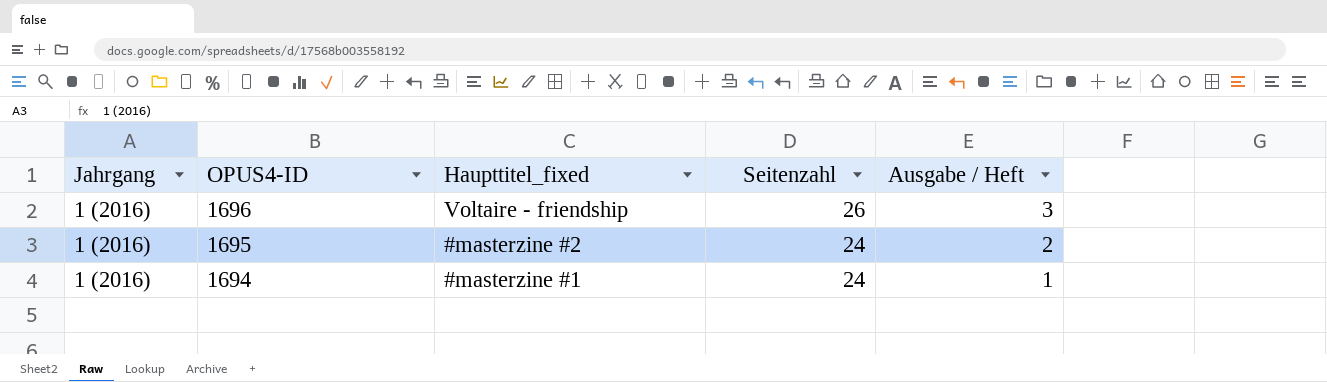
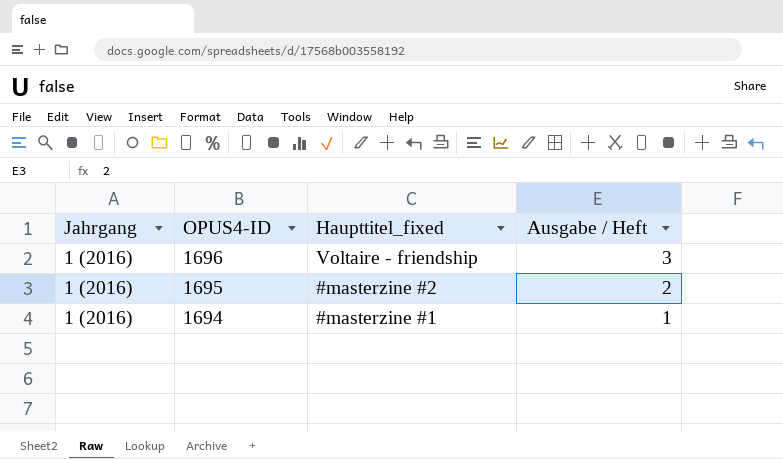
column Seitenzahl | position: 4 -> none

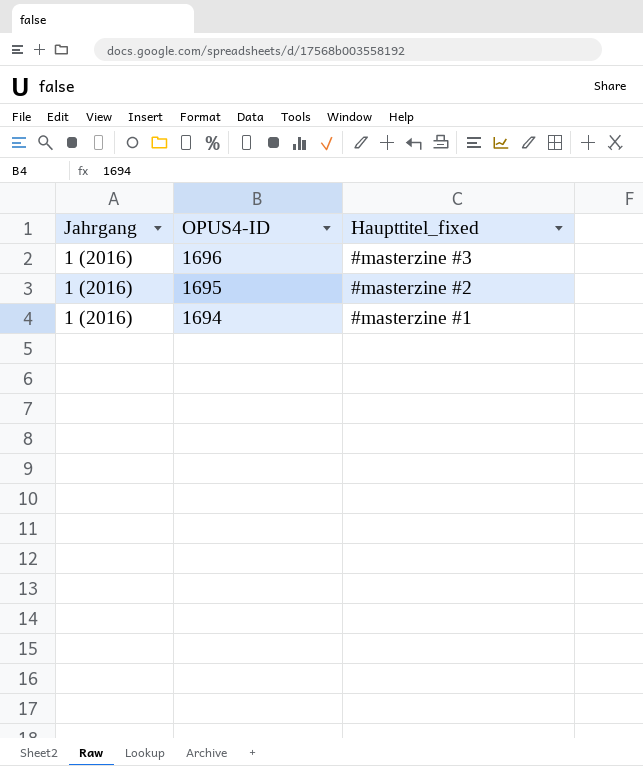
column Ausgabe / Heft | position: 4 -> none
1696 | Haupttitel_fixed: Voltaire - friendship -> #masterzine #3

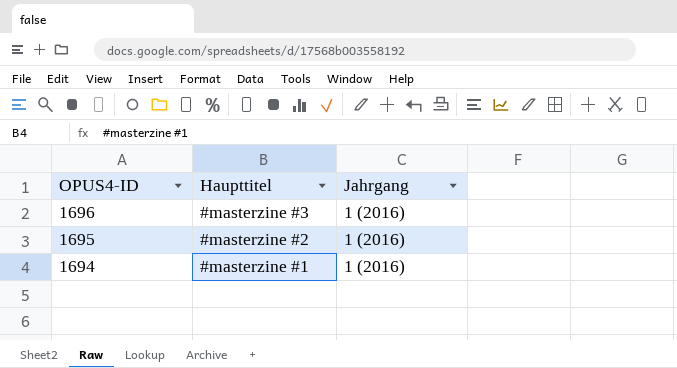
column name: Haupttitel_fixed -> Haupttitel
column Jahrgang | position: 1 -> 3

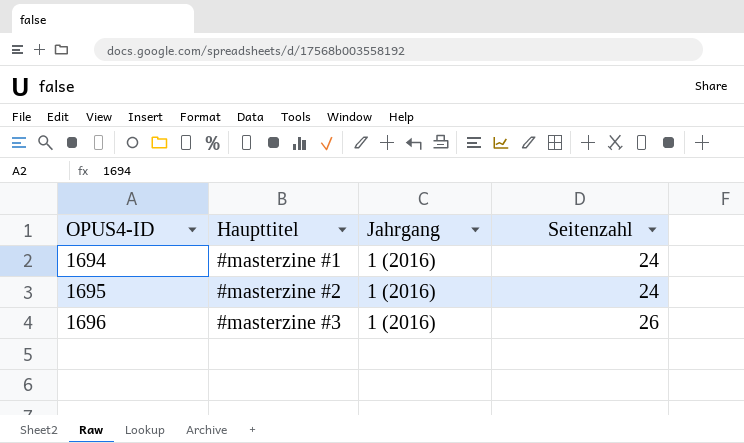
row order: OPUS4-ID descending -> OPUS4-ID ascending
column Seitenzahl | position: none -> 4

